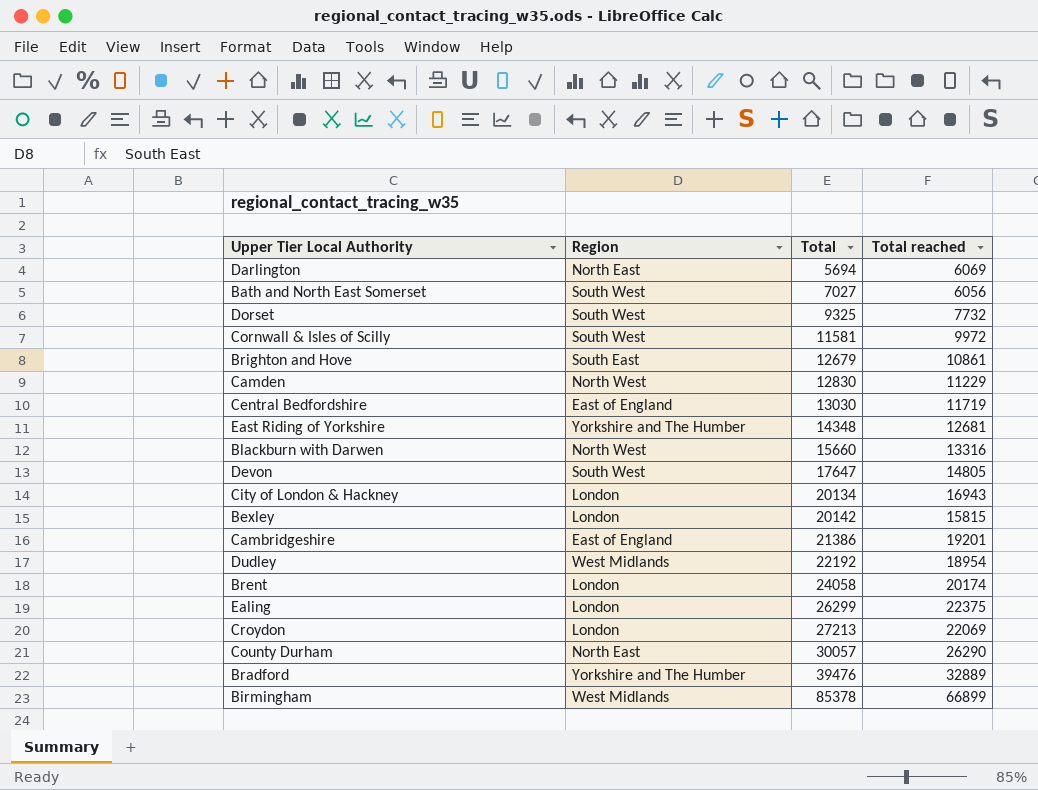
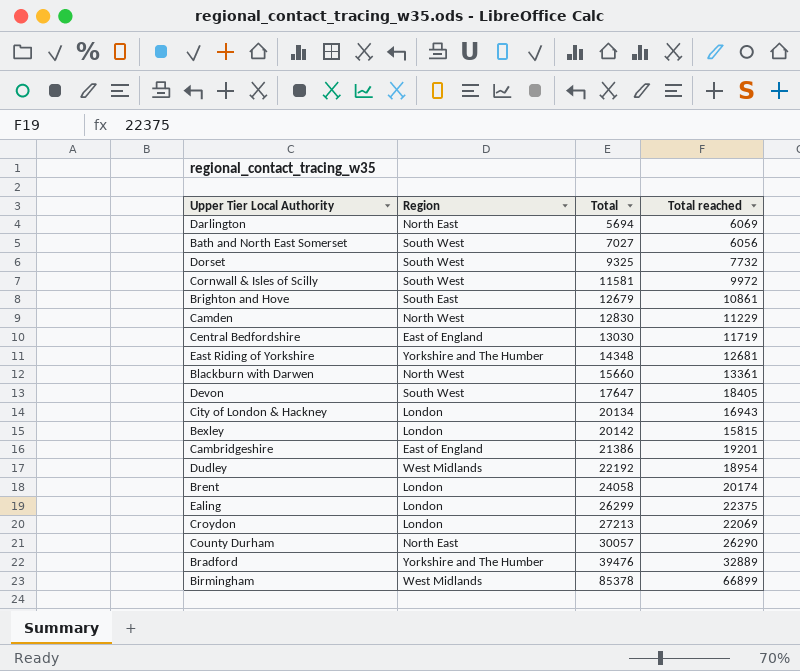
Blackburn with Darwen | Total reached: 13316 -> 13361
Devon | Total reached: 14805 -> 18405

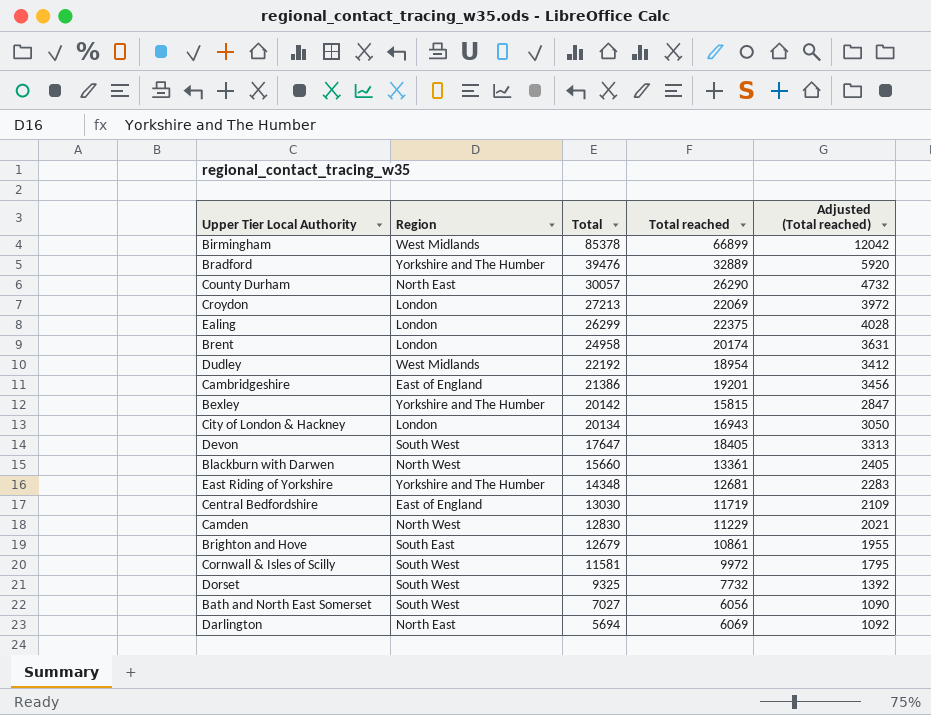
row order: Total ascending -> Total descending
column Adjusted (Total reached) | formula: none -> [Total reached] * 0.18
Brent | Total: 24058 -> 24958
Bexley | Region: London -> Yorkshire and The Humber

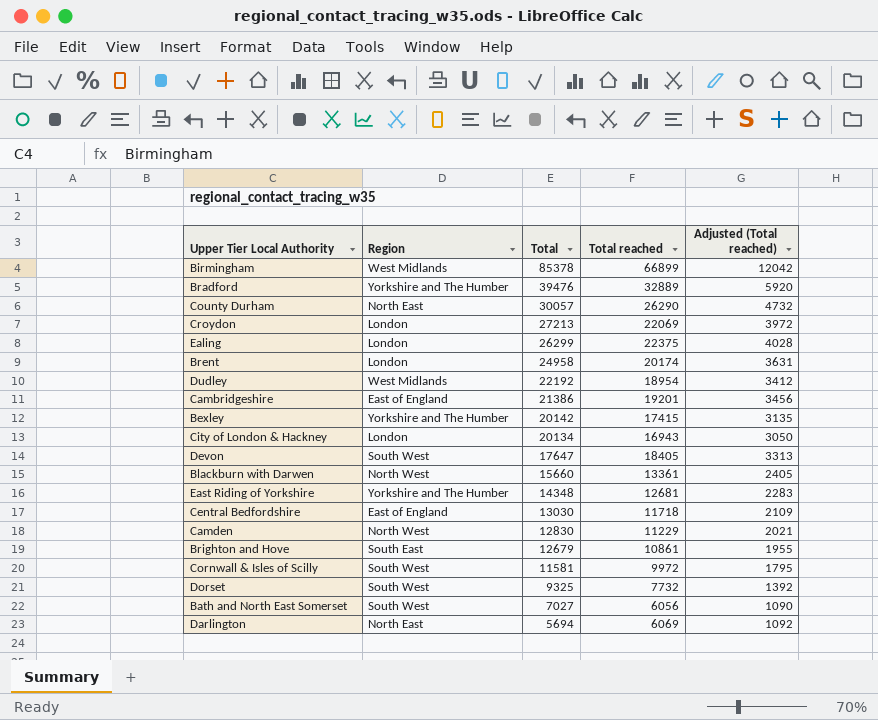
Bexley | Total reached: 15815 -> 17415
Bexley | Adjusted (Total reached): 2847 -> 3135
Central Bedfordshire | Total reached: 11719 -> 11718

